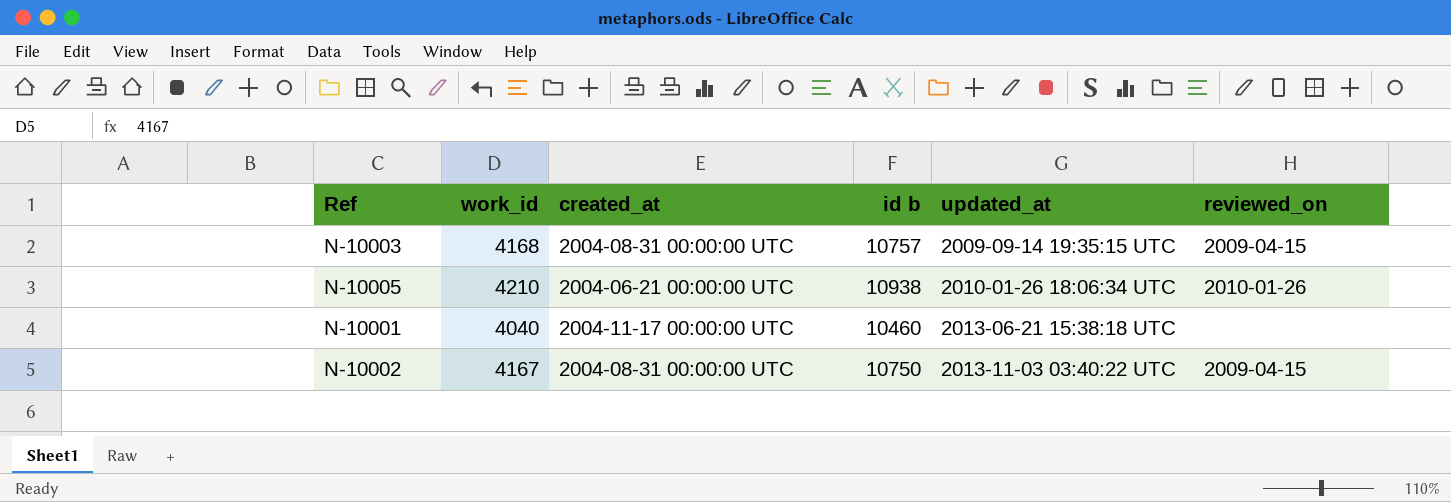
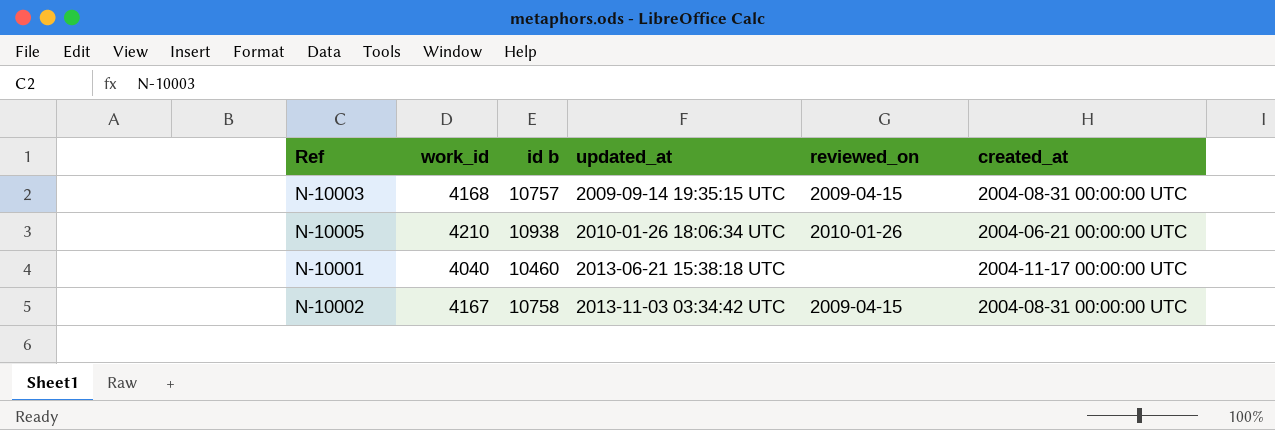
column created_at | position: 3 -> 6
N-10002 | id b: 10750 -> 10758
N-10002 | updated_at: 2013-11-03 03:40:22 UTC -> 2013-11-03 03:34:42 UTC

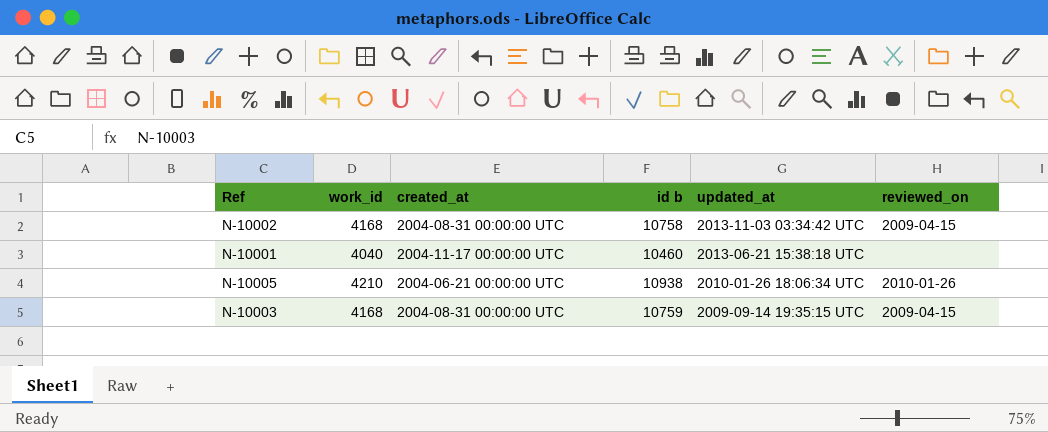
row order: updated_at ascending -> updated_at descending
column created_at | position: 6 -> 3
N-10002 | work_id: 4167 -> 4168
N-10003 | id b: 10757 -> 10759

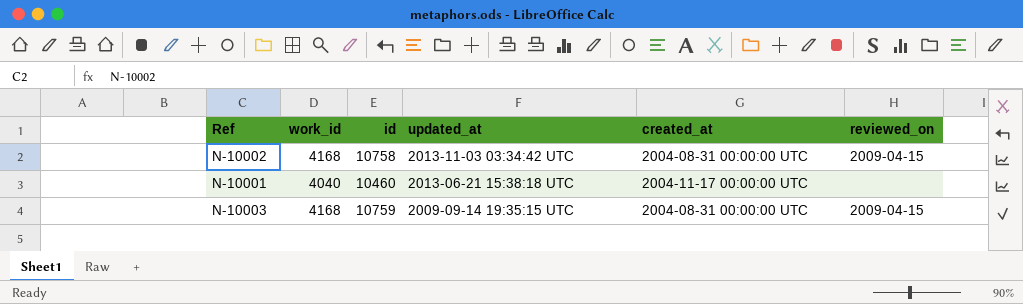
column name: id b -> id
column created_at | position: 3 -> 5
row N-10005: 4210 | 2004-06-21 00:00:00 UTC | 10938 | 2010-01-26 18:06:34 UTC | 2010-01-26 -> none

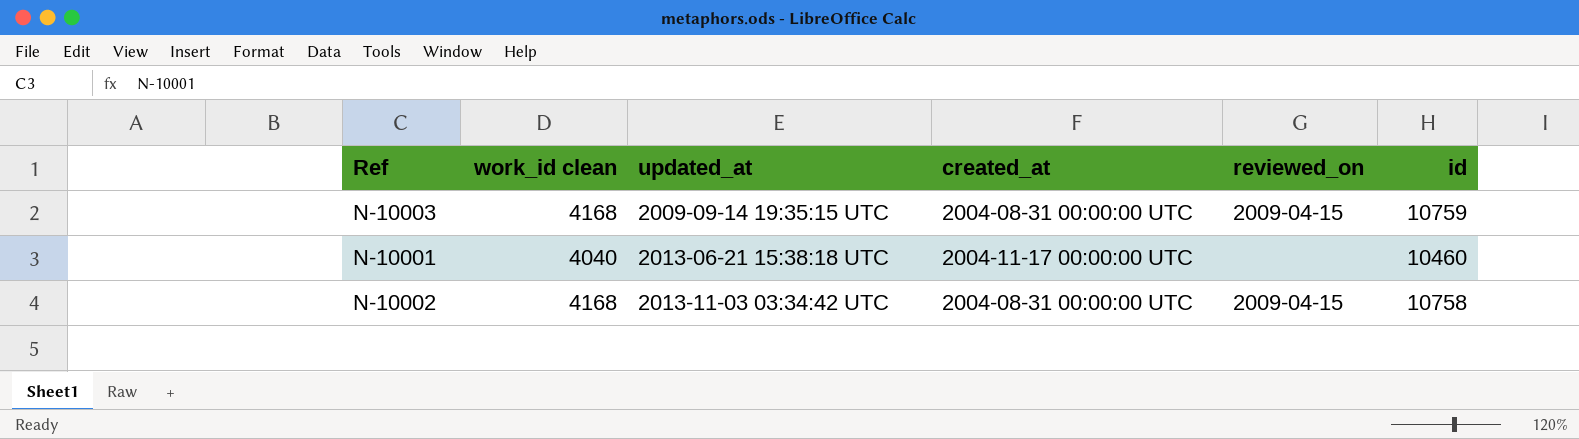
row order: updated_at descending -> updated_at ascending
column name: work_id -> work_id clean
column id | position: 3 -> 6

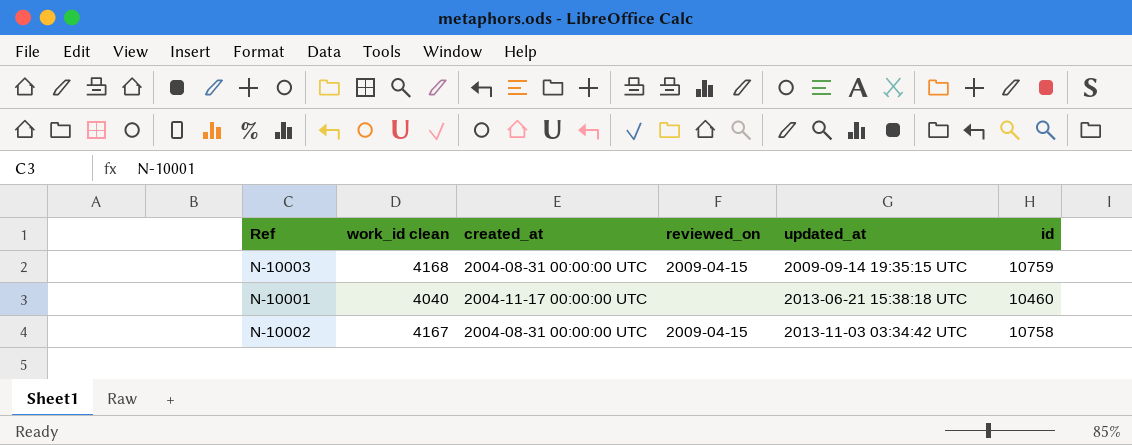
column updated_at | position: 3 -> 5
N-10002 | work_id clean: 4168 -> 4167

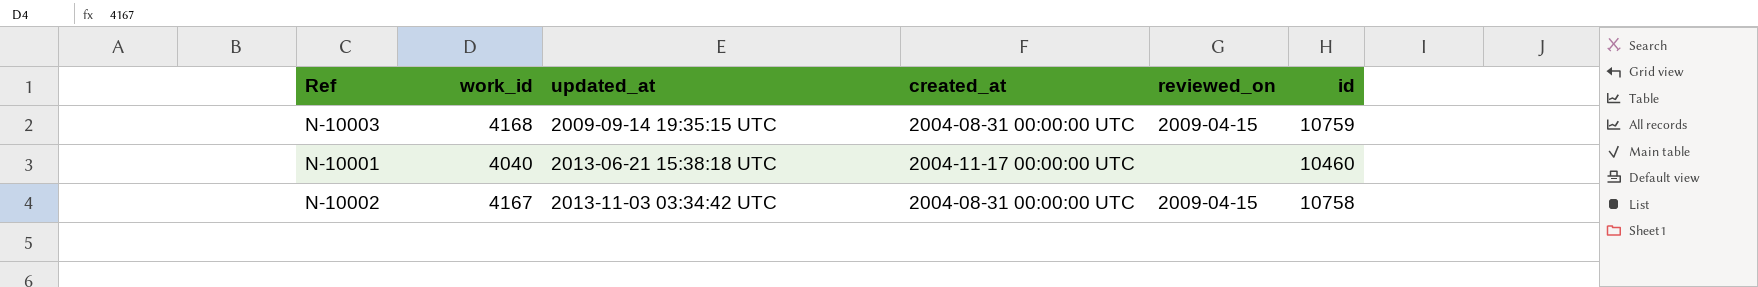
column name: work_id clean -> work_id
column updated_at | position: 5 -> 3

